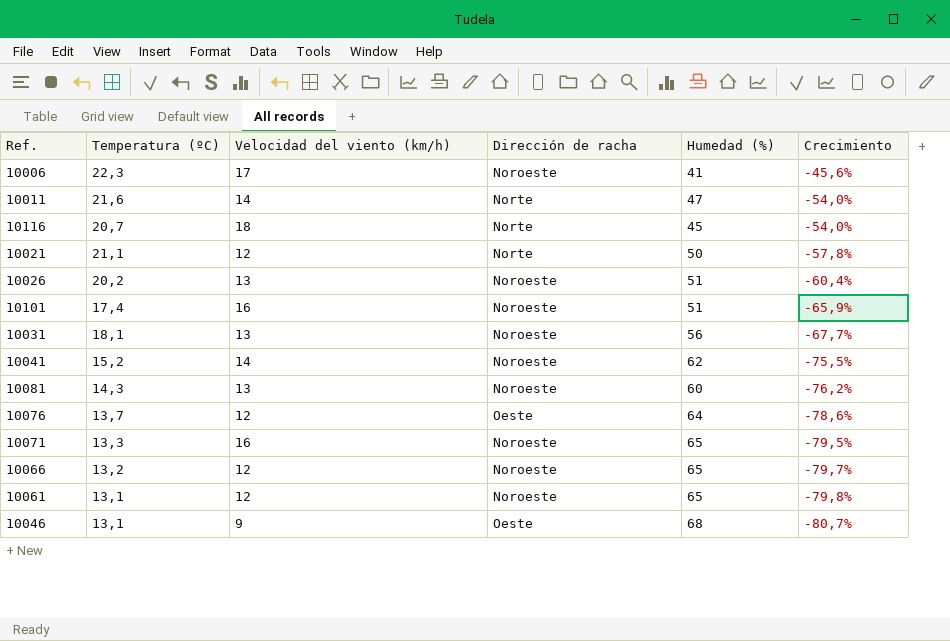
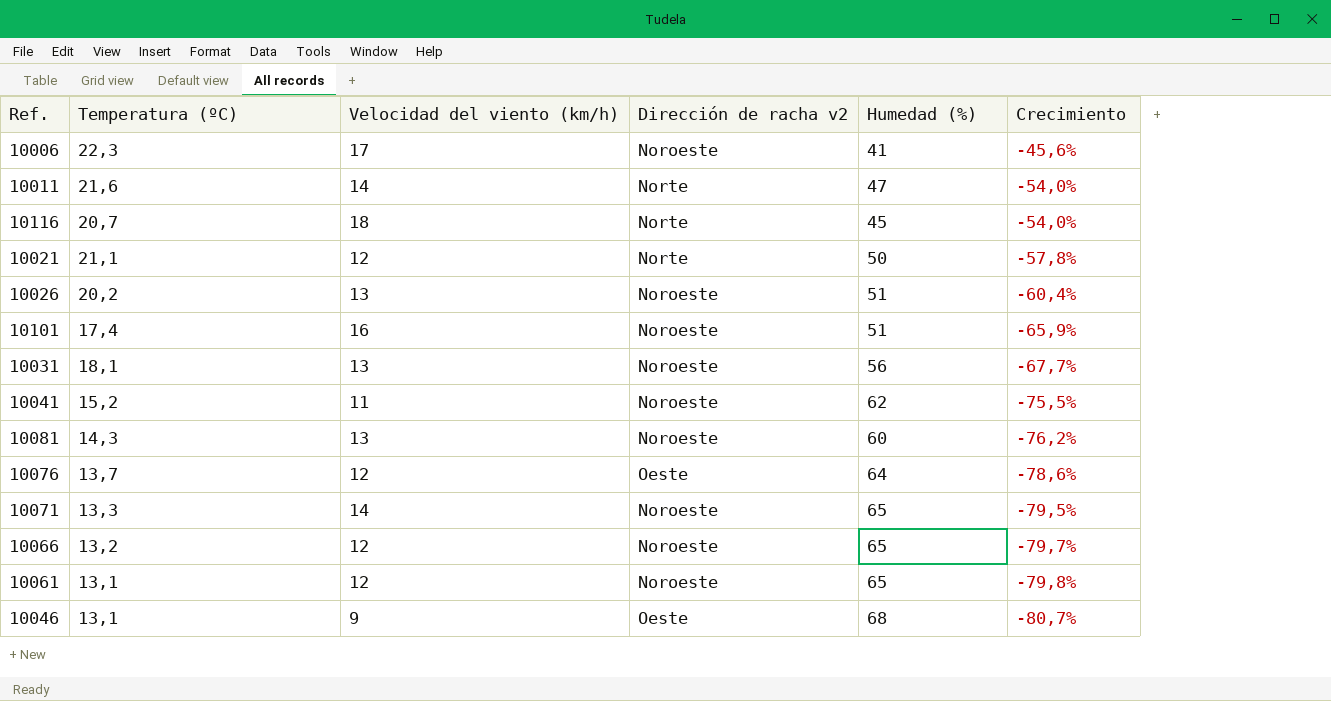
column name: Dirección de racha -> Dirección de racha v2
10041 | Velocidad del viento (km/h): 14 -> 11
10071 | Velocidad del viento (km/h): 16 -> 14

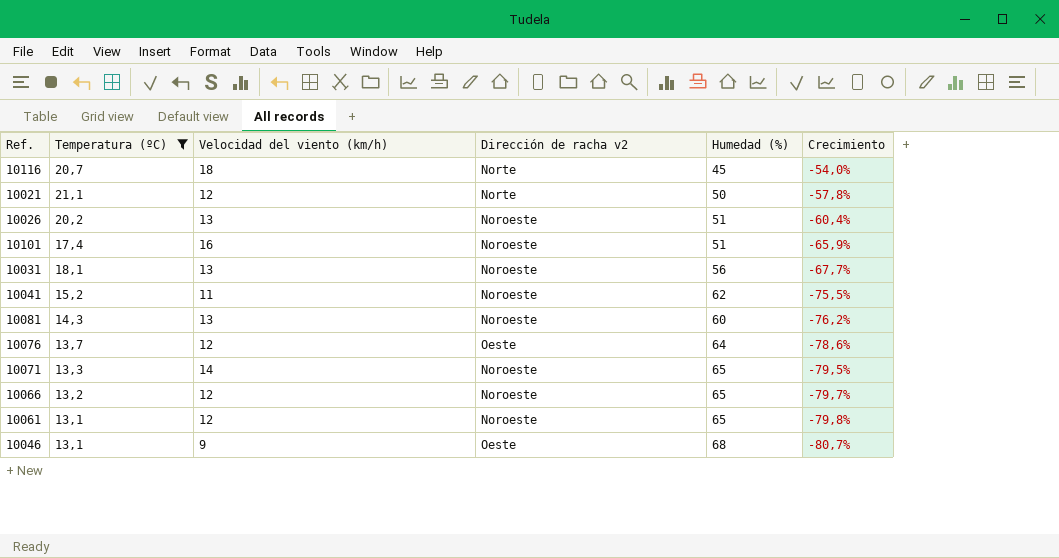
filter: none -> Temperatura (ºC) <= 21,1

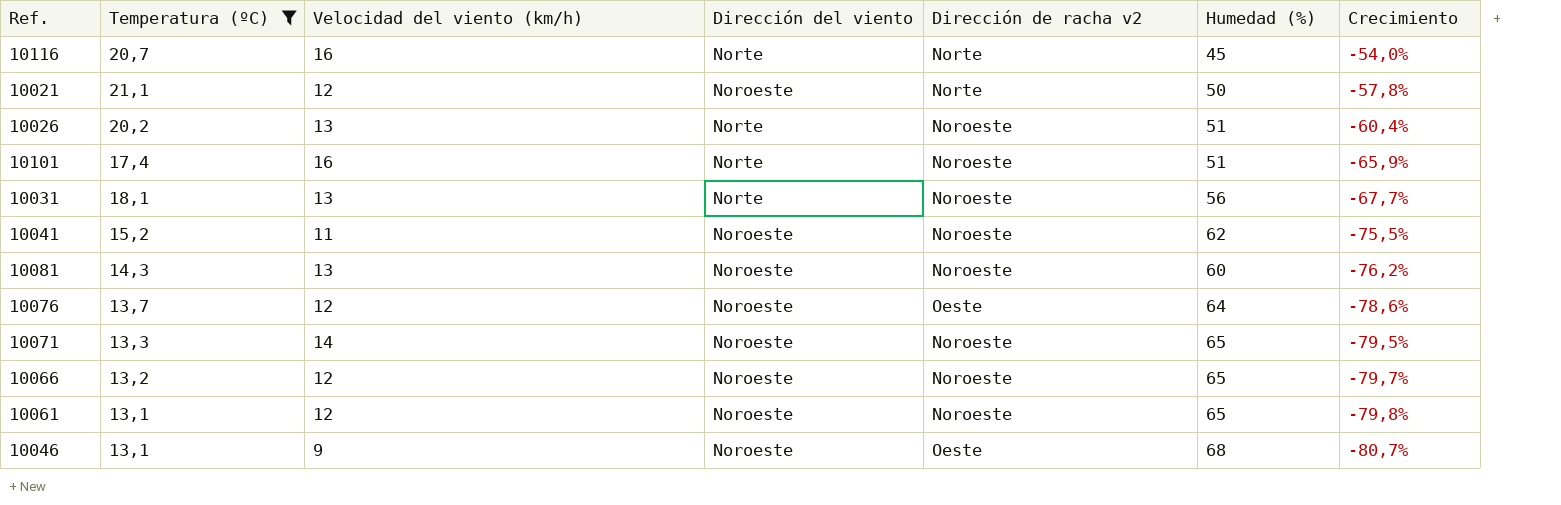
column Dirección del viento | position: none -> 4
10116 | Velocidad del viento (km/h): 18 -> 16

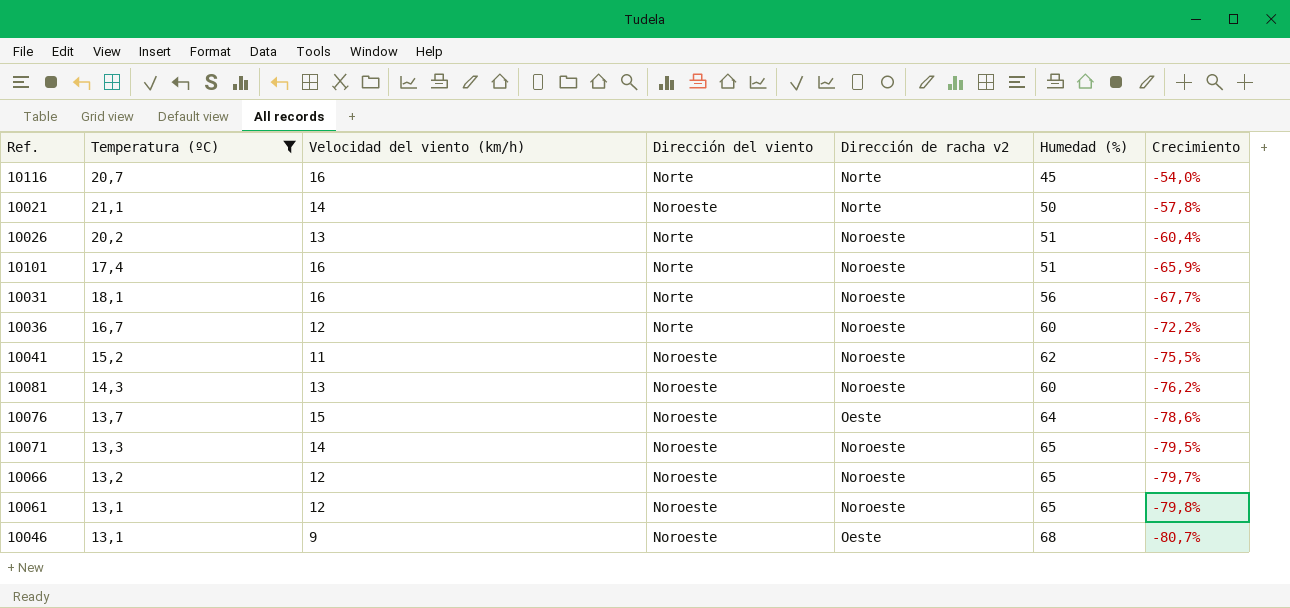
10021 | Velocidad del viento (km/h): 12 -> 14
10031 | Velocidad del viento (km/h): 13 -> 16
row 10036: none -> 16,7 | 12 | Norte | Noroeste | 60 | -72,2%
10076 | Velocidad del viento (km/h): 12 -> 15

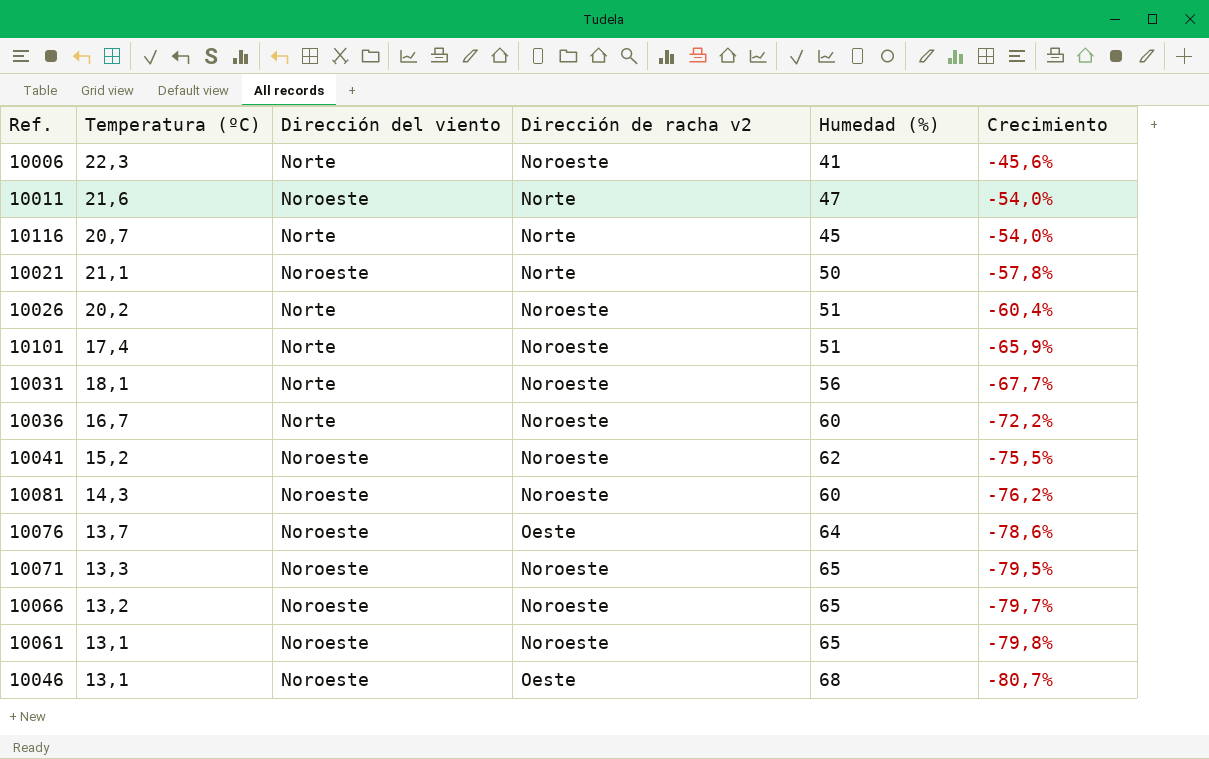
filter: Temperatura (ºC) <= 21,1 -> none
column Velocidad del viento (km/h) | position: 3 -> none

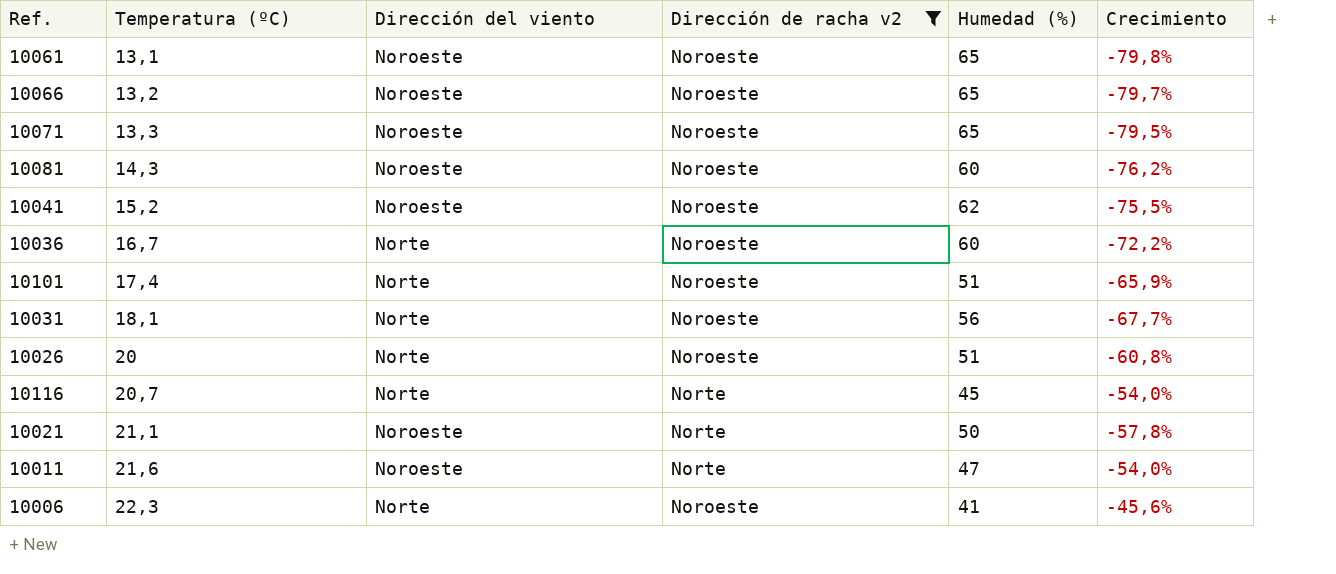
filter: none -> Dirección de racha v2 != Oeste
row order: Crecimiento descending -> Temperatura (ºC) ascending
10026 | Temperatura (ºC): 20,2 -> 20
10026 | Crecimiento: -60,4% -> -60,8%

